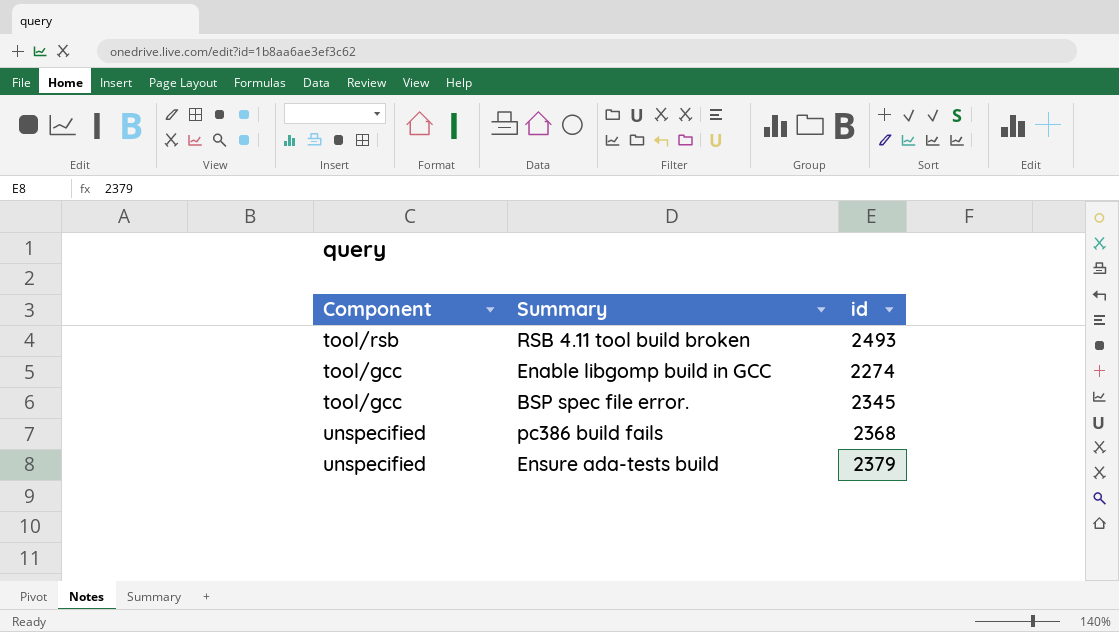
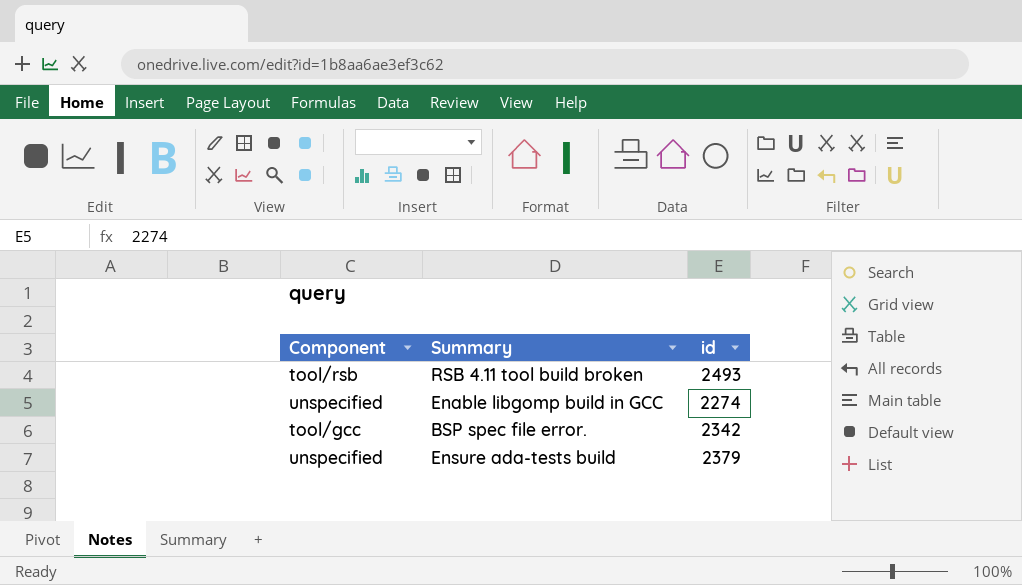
row pc386 build fails: unspecified | 2368 -> none
Enable libgomp build in GCC | Component: tool/gcc -> unspecified
BSP spec file error. | id: 2345 -> 2342

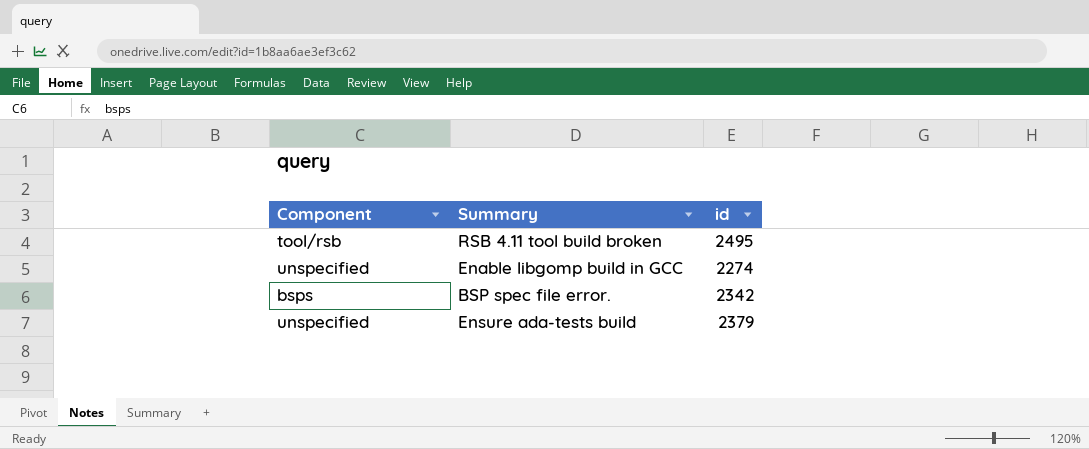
RSB 4.11 tool build broken | id: 2493 -> 2495
BSP spec file error. | Component: tool/gcc -> bsps

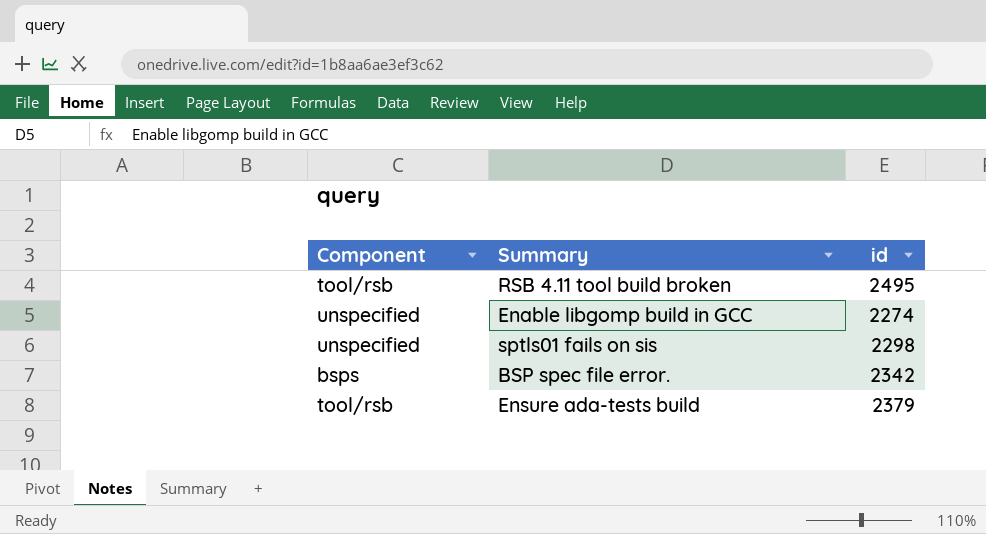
row sptls01 fails on sis: none -> unspecified | 2298
Ensure ada-tests build | Component: unspecified -> tool/rsb

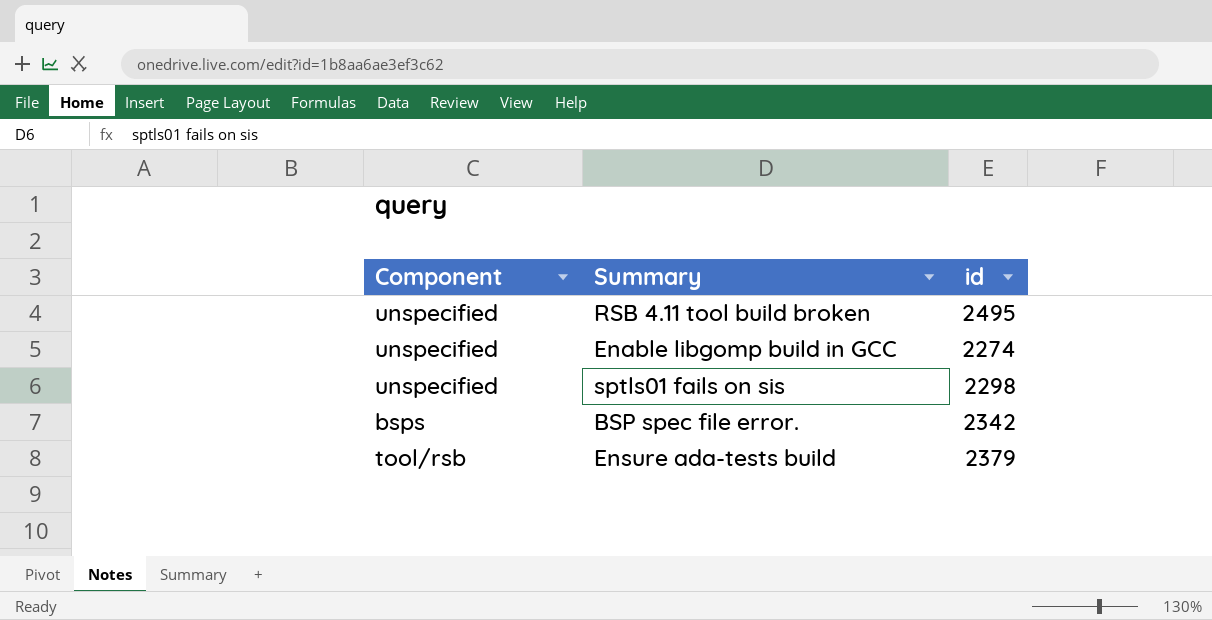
RSB 4.11 tool build broken | Component: tool/rsb -> unspecified

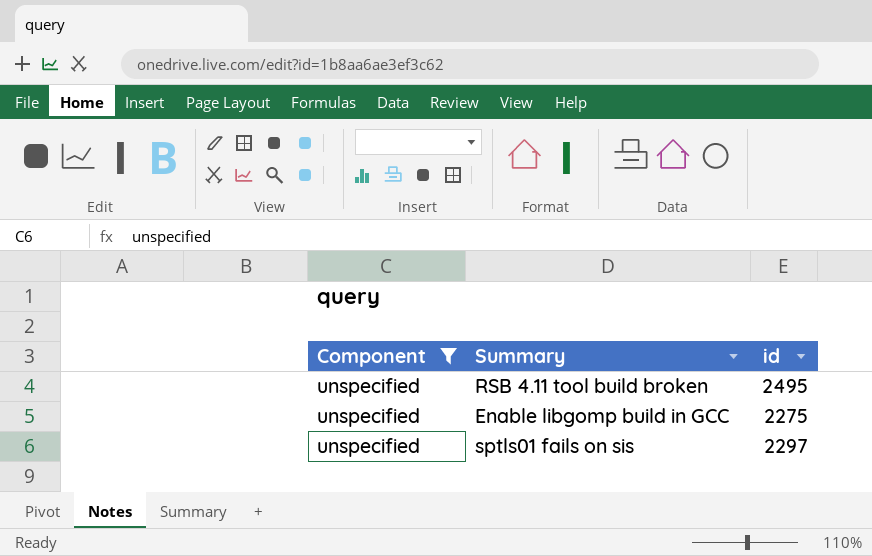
filter: none -> Component = unspecified
Enable libgomp build in GCC | id: 2274 -> 2275
sptls01 fails on sis | id: 2298 -> 2297

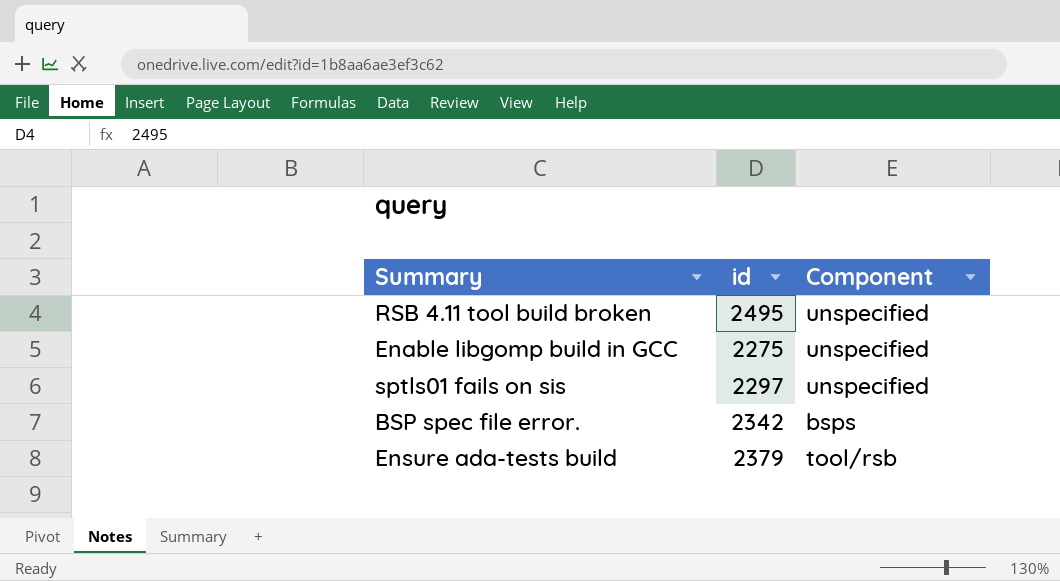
filter: Component = unspecified -> none
column Component | position: 1 -> 3

